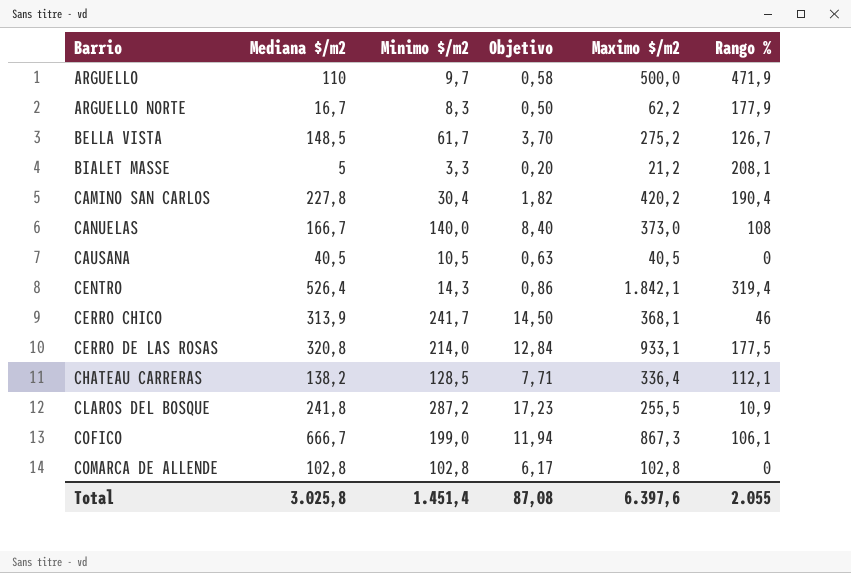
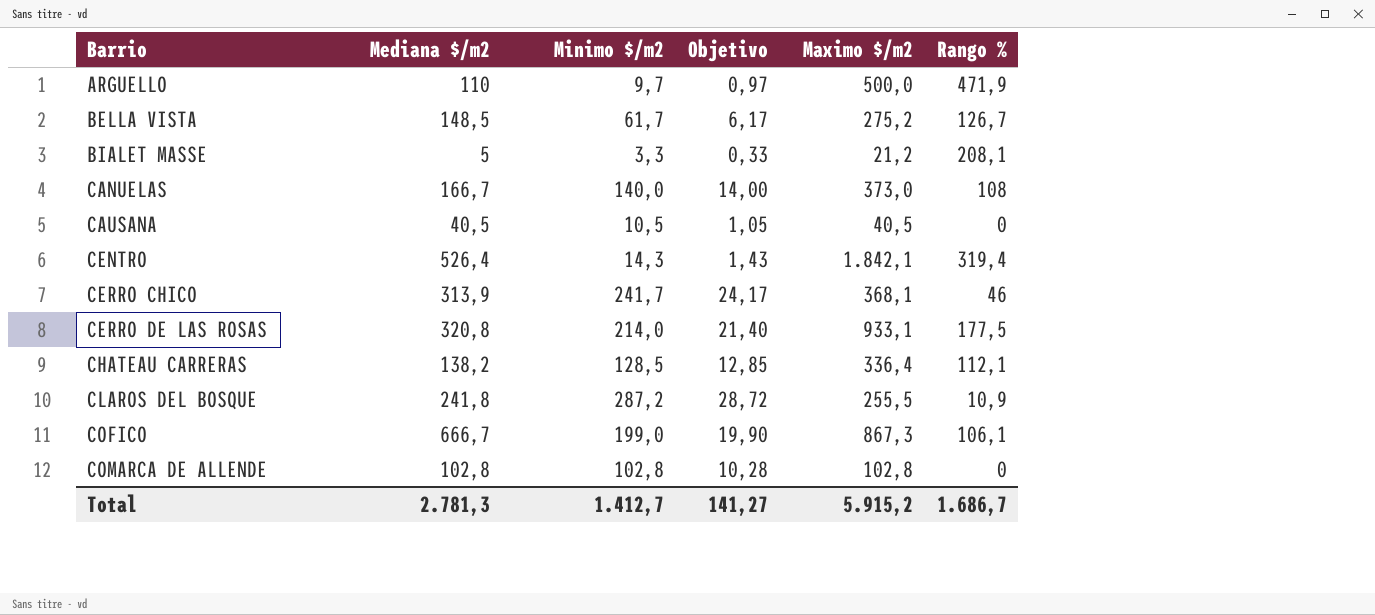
column Objetivo | formula: [Minimo $/m2] * 0,06 -> [Minimo $/m2] * 0,1
row ARGUELLO NORTE: 16,7 | 8,3 | 0,50 | 62,2 | 177,9 -> none
row CAMINO SAN CARLOS: 227,8 | 30,4 | 1,82 | 420,2 | 190,4 -> none
Total | Mediana $/m2: 3.025,8 -> 2.781,3
Total | Minimo $/m2: 1.451,4 -> 1.412,7
Total | Objetivo: 87,08 -> 141,27
Total | Maximo $/m2: 6.397,6 -> 5.915,2
Total | Rango %: 2.055 -> 1.686,7

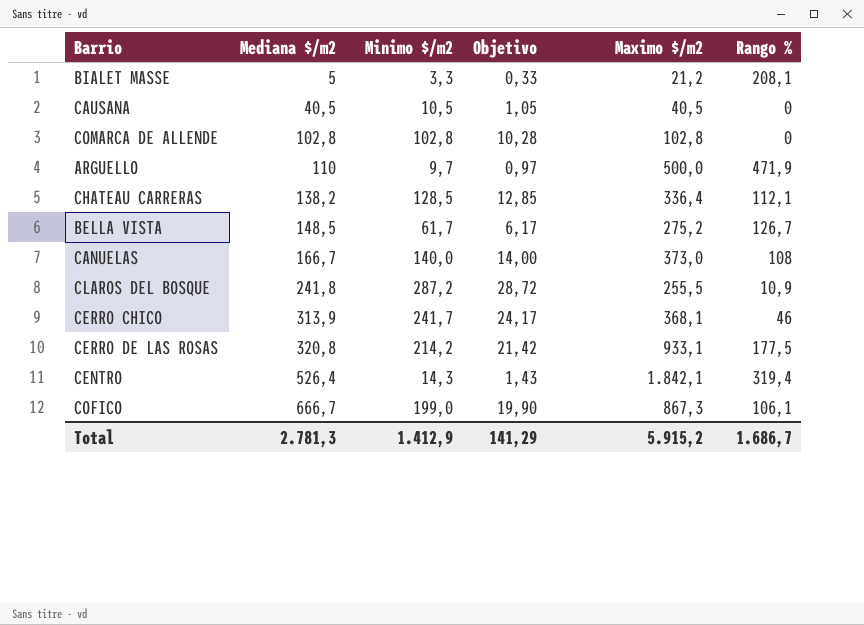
row order: Barrio ascending -> Mediana $/m2 ascending
CERRO DE LAS ROSAS | Minimo $/m2: 214,0 -> 214,2
CERRO DE LAS ROSAS | Objetivo: 21,40 -> 21,42
Total | Minimo $/m2: 1.412,7 -> 1.412,9
Total | Objetivo: 141,27 -> 141,29

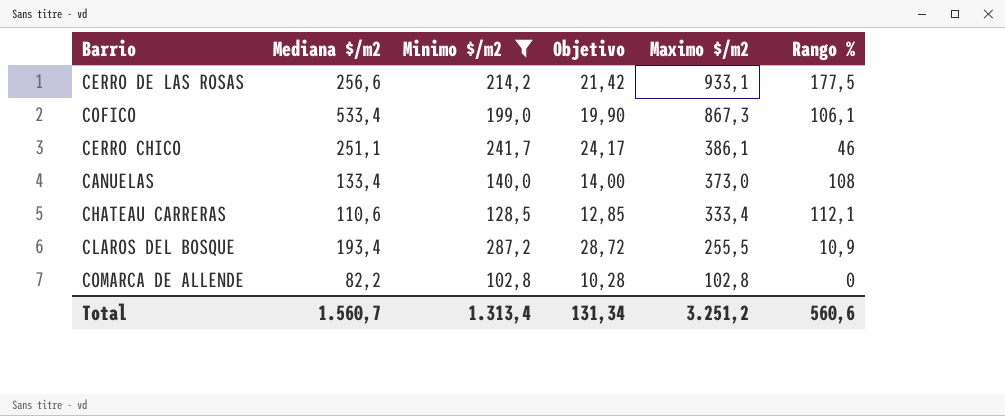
filter: none -> Minimo $/m2 >= 102,8
row order: Mediana $/m2 ascending -> Maximo $/m2 descending
CERRO DE LAS ROSAS | Mediana $/m2: 320,8 -> 256,6
COFICO | Mediana $/m2: 666,7 -> 533,4
CERRO CHICO | Mediana $/m2: 313,9 -> 251,1
CERRO CHICO | Maximo $/m2: 368,1 -> 386,1
CANUELAS | Mediana $/m2: 166,7 -> 133,4
CHATEAU CARRERAS | Mediana $/m2: 138,2 -> 110,6
CHATEAU CARRERAS | Maximo $/m2: 336,4 -> 333,4
CLAROS DEL BOSQUE | Mediana $/m2: 241,8 -> 193,4
COMARCA DE ALLENDE | Mediana $/m2: 102,8 -> 82,2
Total | Mediana $/m2: 2.781,3 -> 1.560,7
Total | Minimo $/m2: 1.412,9 -> 1.313,4
Total | Objetivo: 141,29 -> 131,34
Total | Maximo $/m2: 5.915,2 -> 3.251,2
Total | Rango %: 1.686,7 -> 560,6

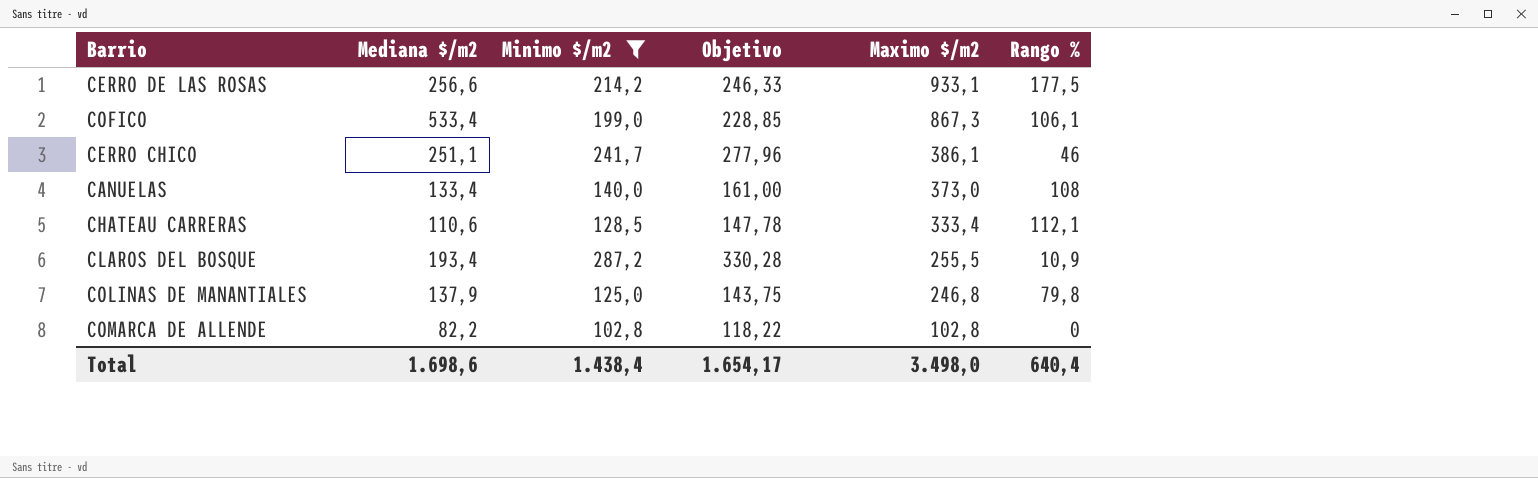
column Objetivo | formula: [Minimo $/m2] * 0,1 -> [Minimo $/m2] * 1,15
row COLINAS DE MANANTIALES: none -> 137,9 | 125,0 | 143,75 | 246,8 | 79,8
Total | Mediana $/m2: 1.560,7 -> 1.698,6
Total | Minimo $/m2: 1.313,4 -> 1.438,4
Total | Objetivo: 131,34 -> 1.654,17
Total | Maximo $/m2: 3.251,2 -> 3.498,0
Total | Rango %: 560,6 -> 640,4

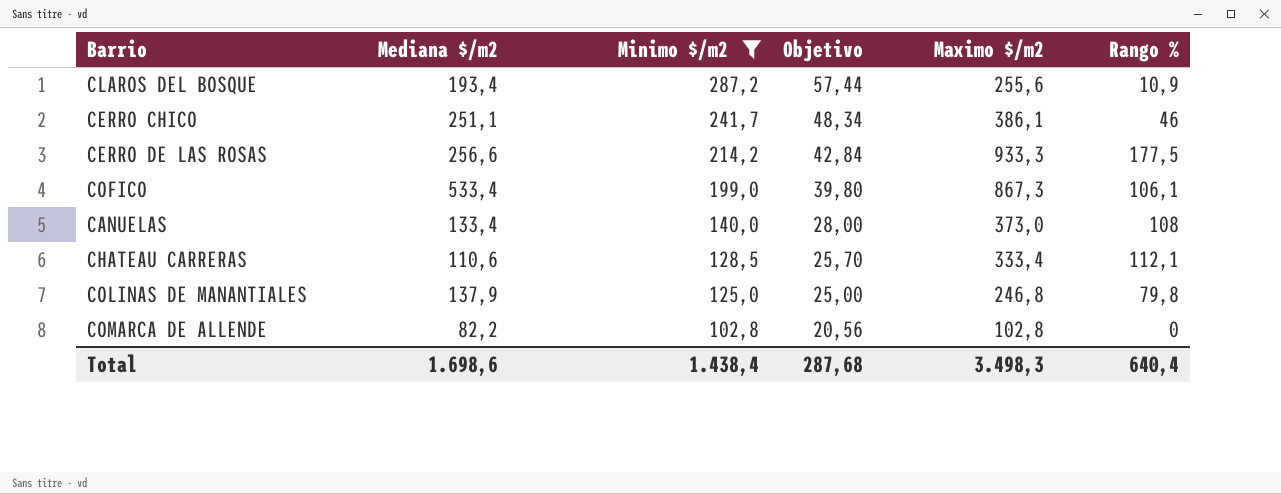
row order: Maximo $/m2 descending -> Minimo $/m2 descending
column Objetivo | formula: [Minimo $/m2] * 1,15 -> [Minimo $/m2] * 0,2
CLAROS DEL BOSQUE | Maximo $/m2: 255,5 -> 255,6
CERRO DE LAS ROSAS | Maximo $/m2: 933,1 -> 933,3
Total | Objetivo: 1.654,17 -> 287,68
Total | Maximo $/m2: 3.498,0 -> 3.498,3

